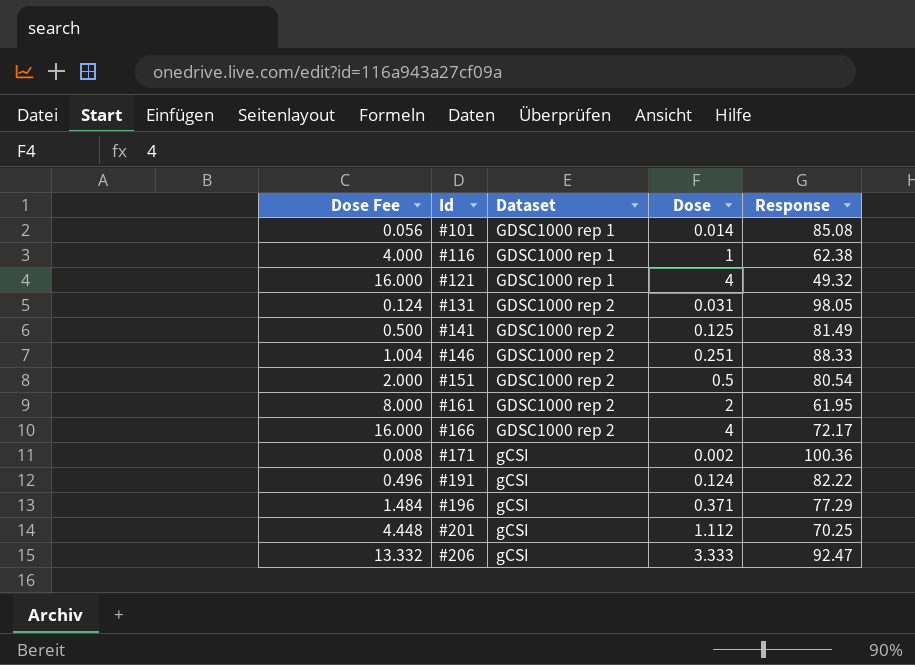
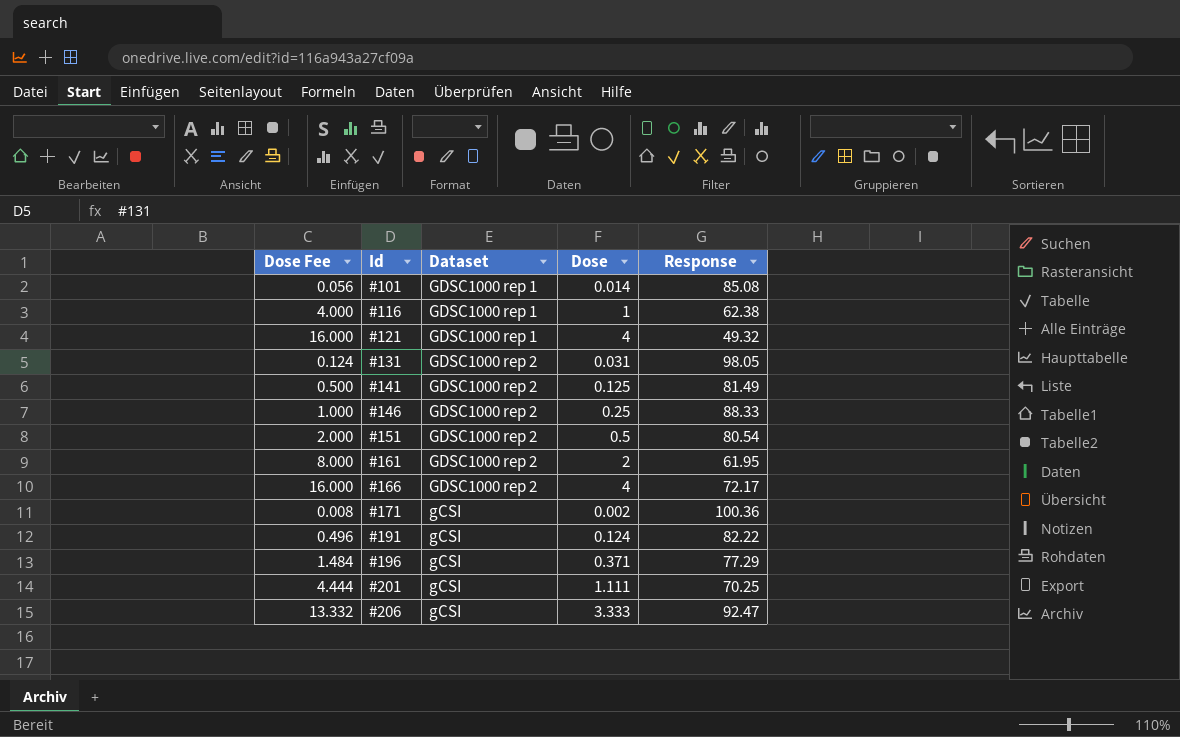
#146 | Dose Fee: 1.004 -> 1.000
#146 | Dose: 0.251 -> 0.25
#201 | Dose Fee: 4.448 -> 4.444
#201 | Dose: 1.112 -> 1.111

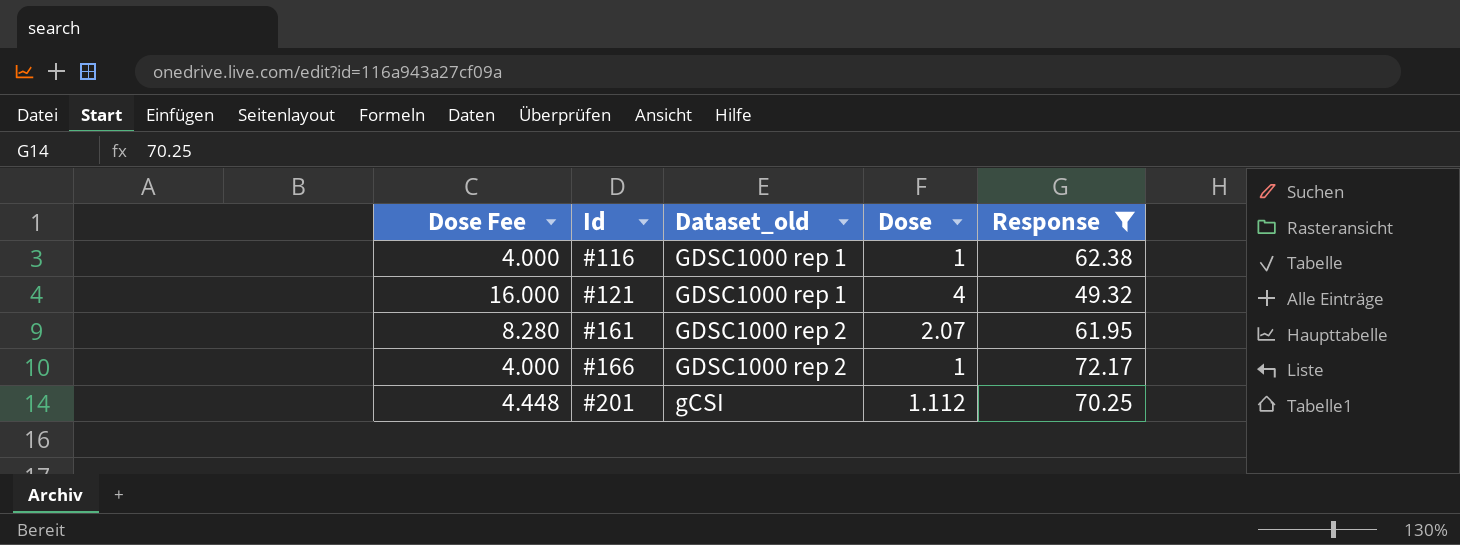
filter: none -> Response <= 72.17
column name: Dataset -> Dataset_old
#161 | Dose Fee: 8.000 -> 8.280
#161 | Dose: 2 -> 2.07
#166 | Dose Fee: 16.000 -> 4.000
#166 | Dose: 4 -> 1
#201 | Dose Fee: 4.444 -> 4.448
#201 | Dose: 1.111 -> 1.112

